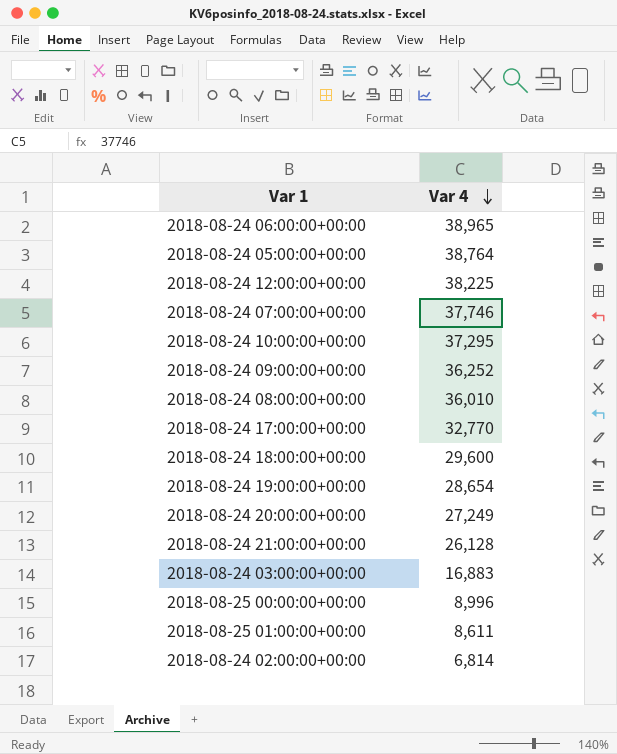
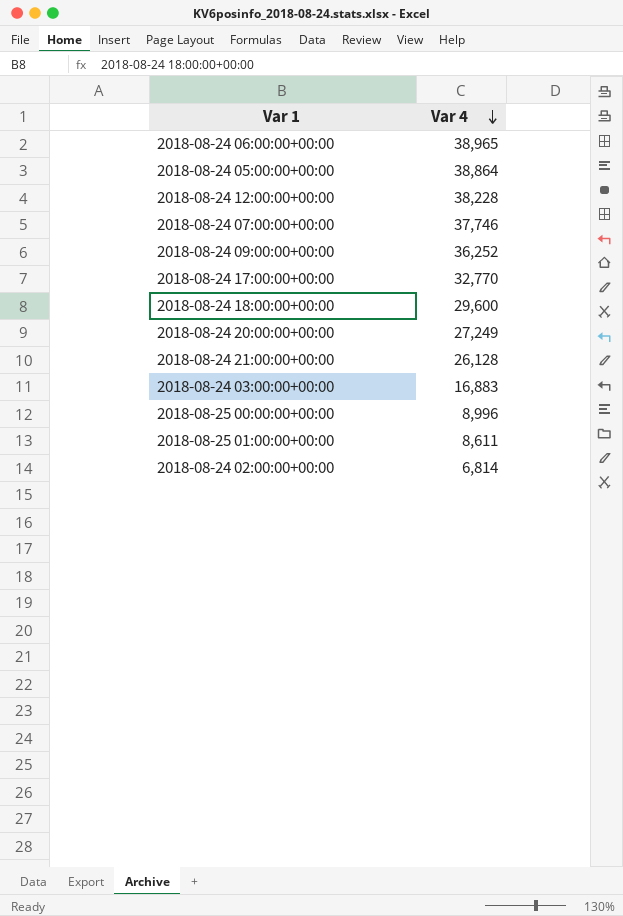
row 2018-08-24 10:00:00+00:00: 37,295 -> none
row 2018-08-24 08:00:00+00:00: 36,010 -> none
row 2018-08-24 19:00:00+00:00: 28,654 -> none
2018-08-24 05:00:00+00:00 | Var 4: 38,764 -> 38,864
2018-08-24 12:00:00+00:00 | Var 4: 38,225 -> 38,228

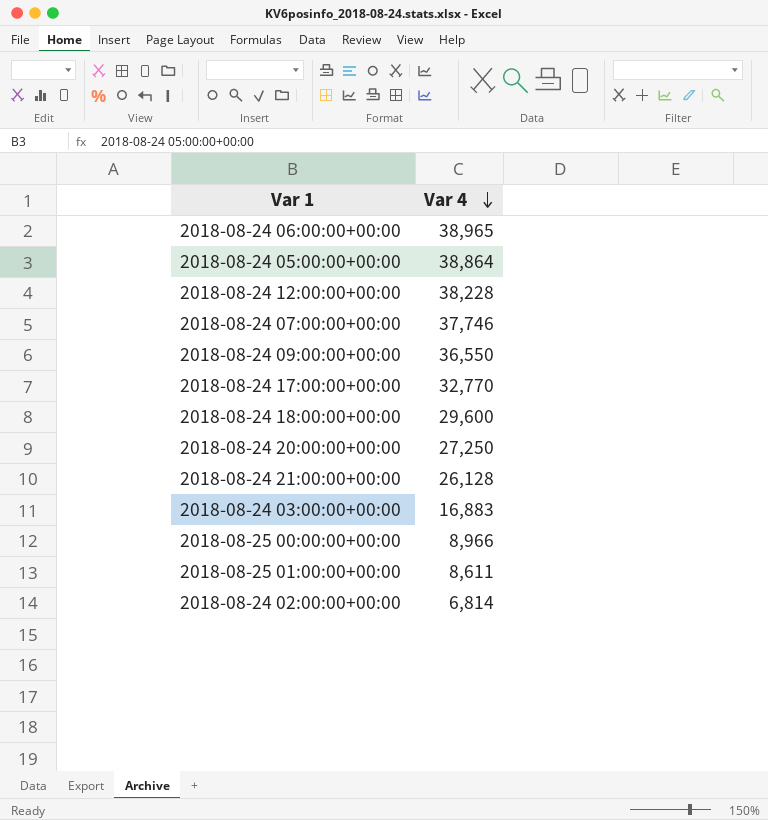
2018-08-24 09:00:00+00:00 | Var 4: 36,252 -> 36,550
2018-08-24 20:00:00+00:00 | Var 4: 27,249 -> 27,250
2018-08-25 00:00:00+00:00 | Var 4: 8,996 -> 8,966

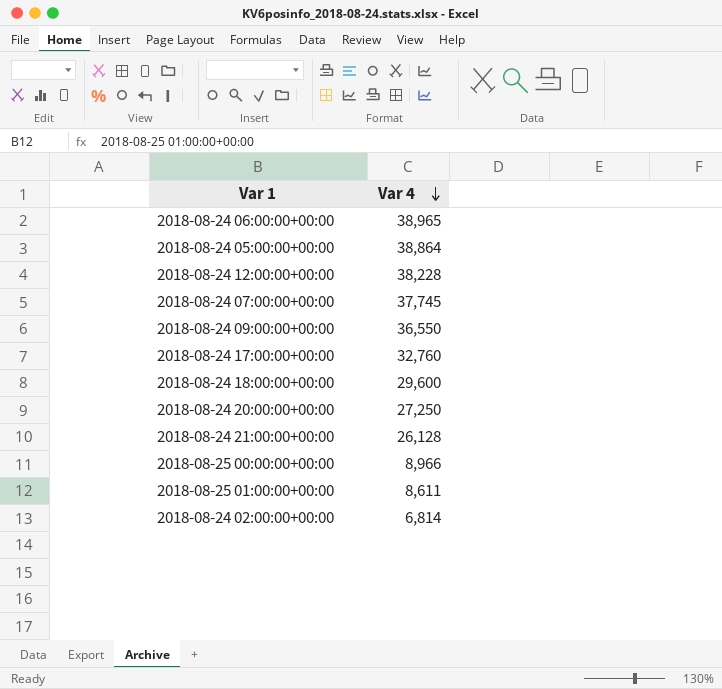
row 2018-08-24 03:00:00+00:00: 16,883 -> none
2018-08-24 07:00:00+00:00 | Var 4: 37,746 -> 37,745
2018-08-24 17:00:00+00:00 | Var 4: 32,770 -> 32,760

